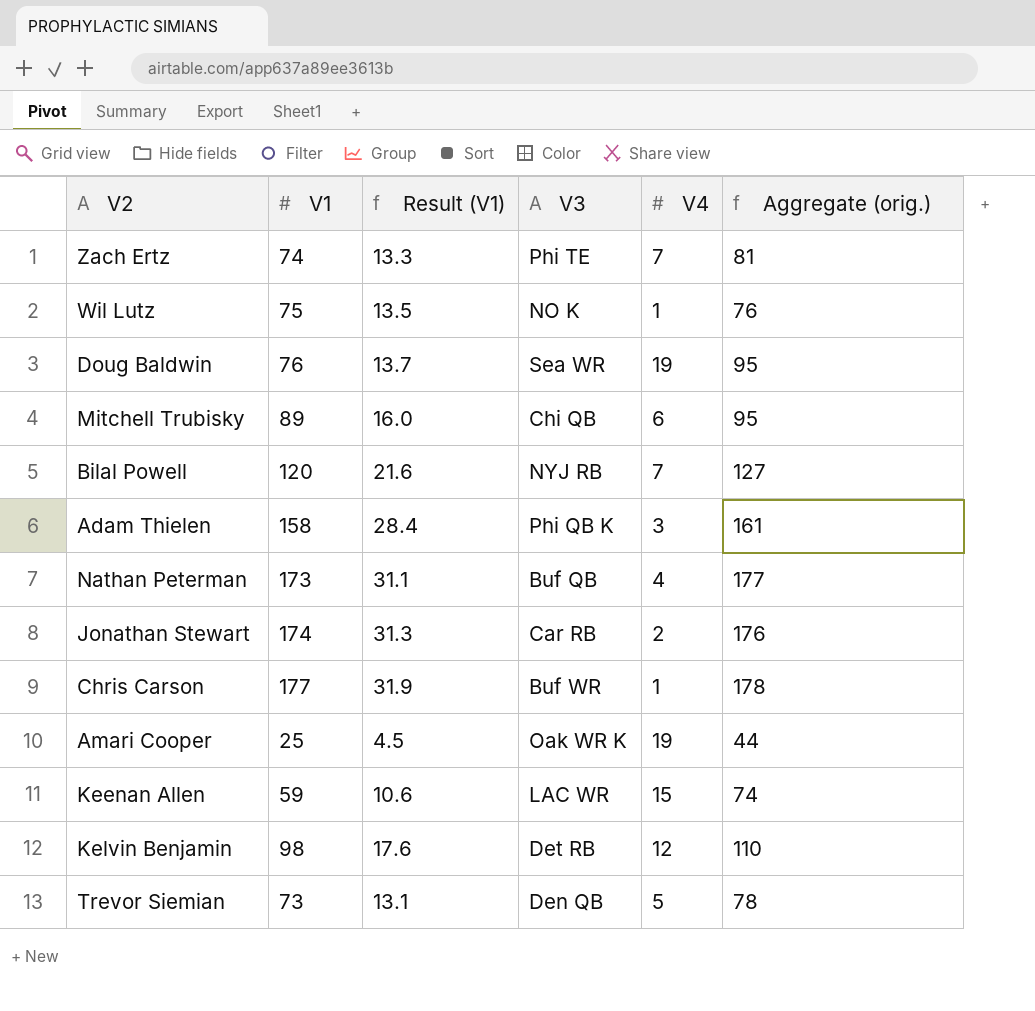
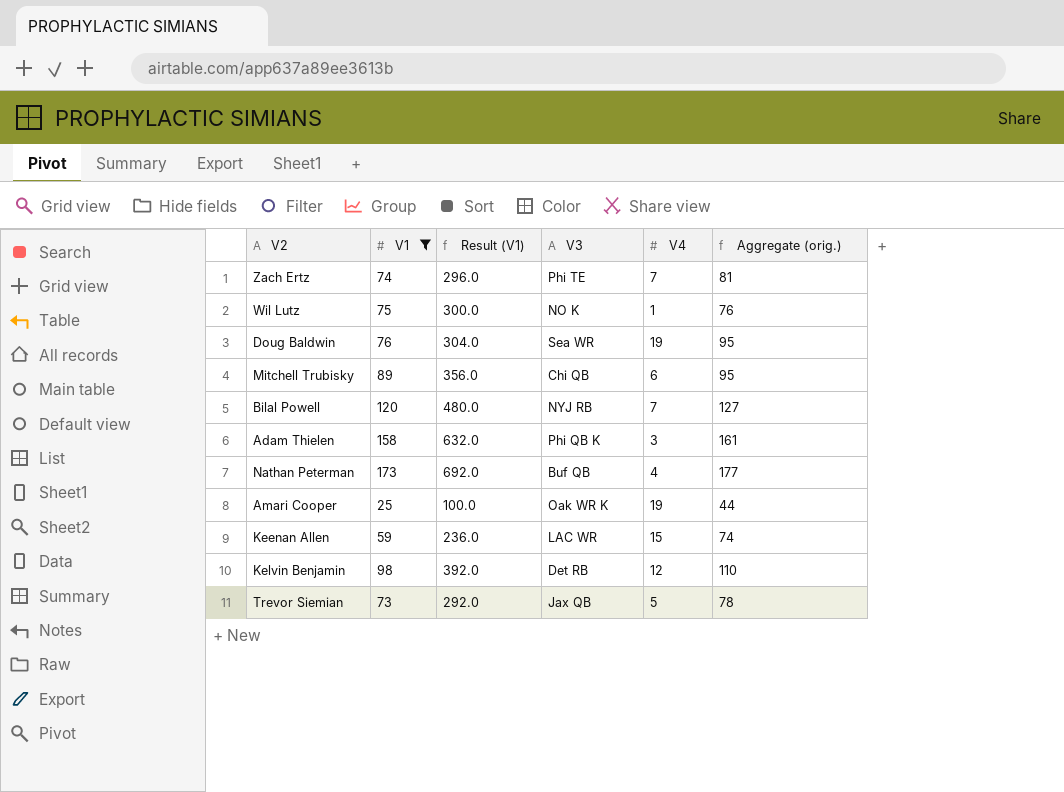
filter: none -> V1 <= 173
column Result (V1) | formula: [V1] * 0.18 -> [V1] * 4
Trevor Siemian | V3: Den QB -> Jax QB

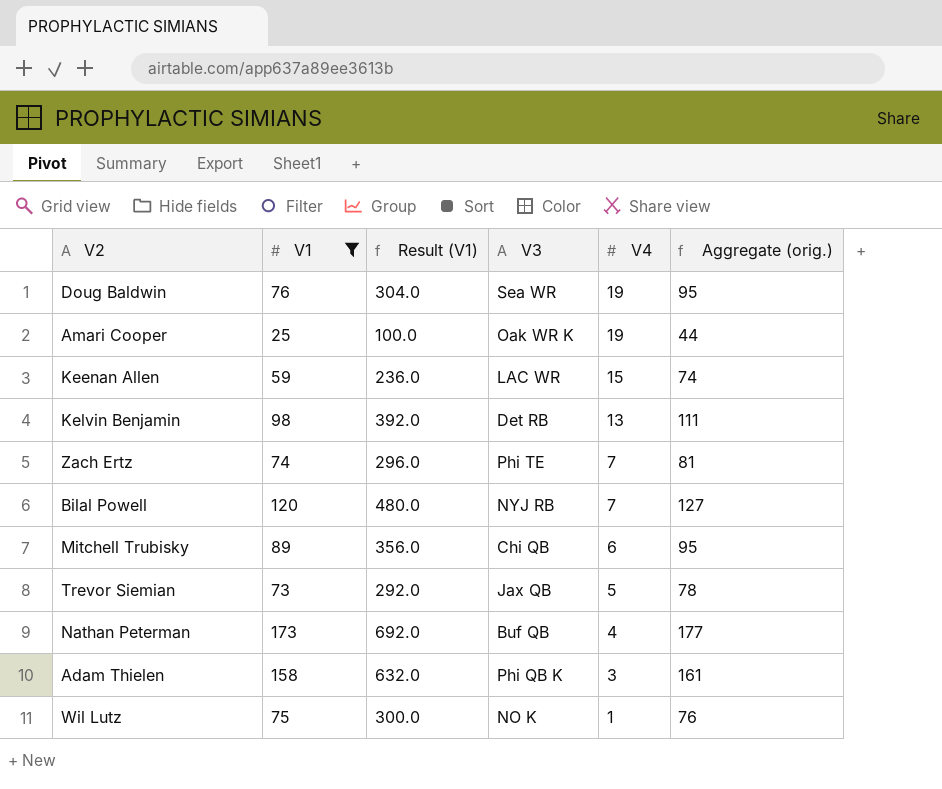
row order: none -> V4 descending
Kelvin Benjamin | V4: 12 -> 13
Kelvin Benjamin | Aggregate (orig.): 110 -> 111

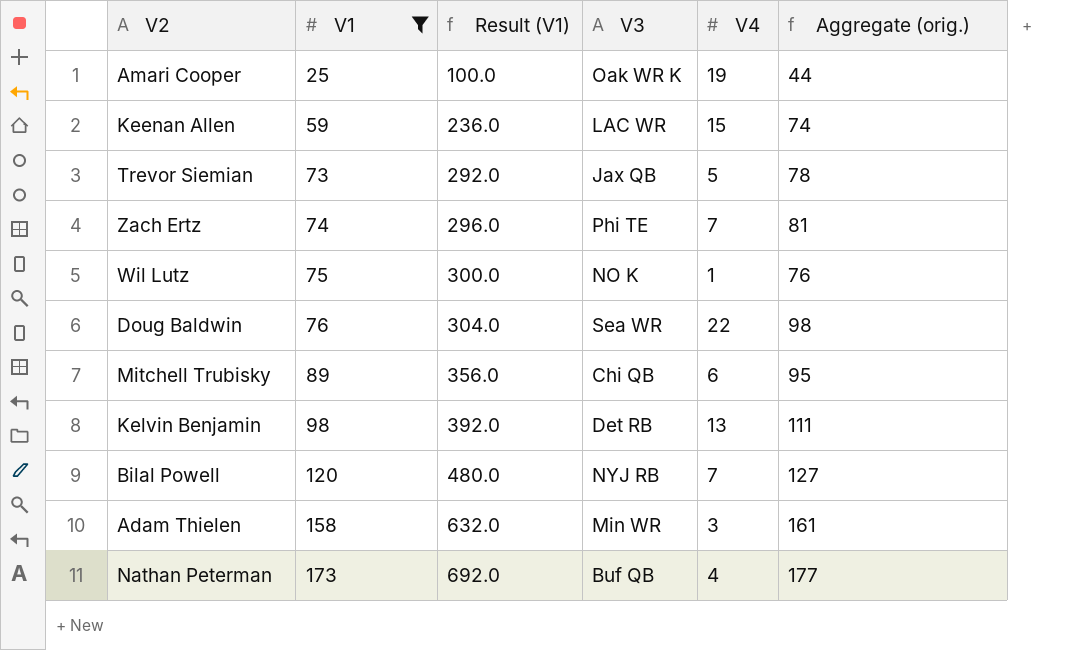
row order: V4 descending -> V1 ascending
Doug Baldwin | V4: 19 -> 22
Doug Baldwin | Aggregate (orig.): 95 -> 98
Adam Thielen | V3: Phi QB K -> Min WR

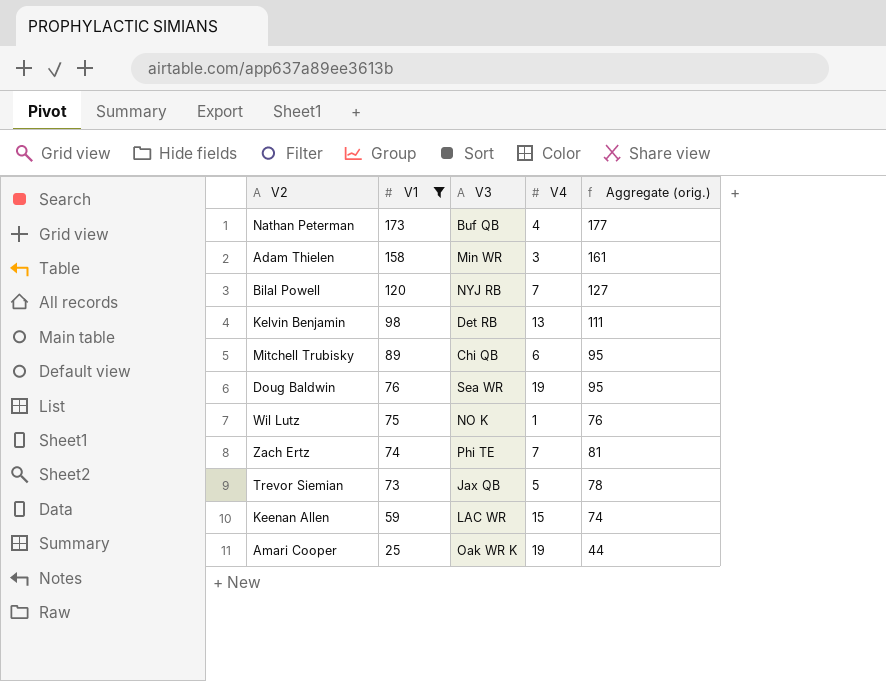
row order: V1 ascending -> V1 descending
column Result (V1) | formula: [V1] * 4 -> none
Doug Baldwin | V4: 22 -> 19
Doug Baldwin | Aggregate (orig.): 98 -> 95

